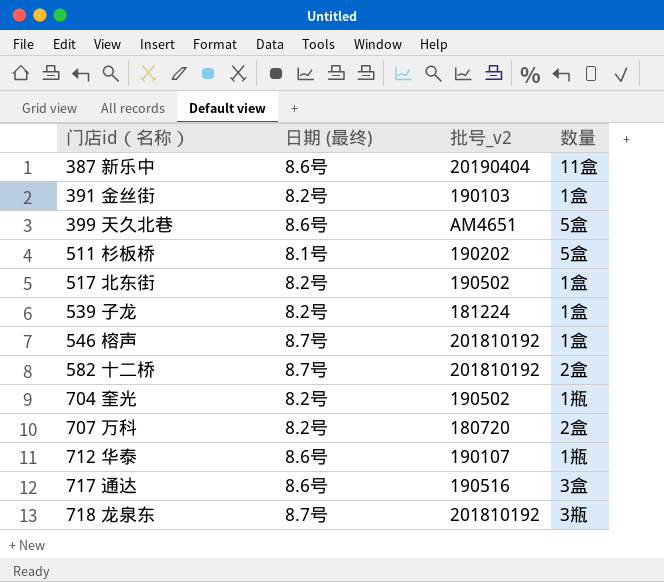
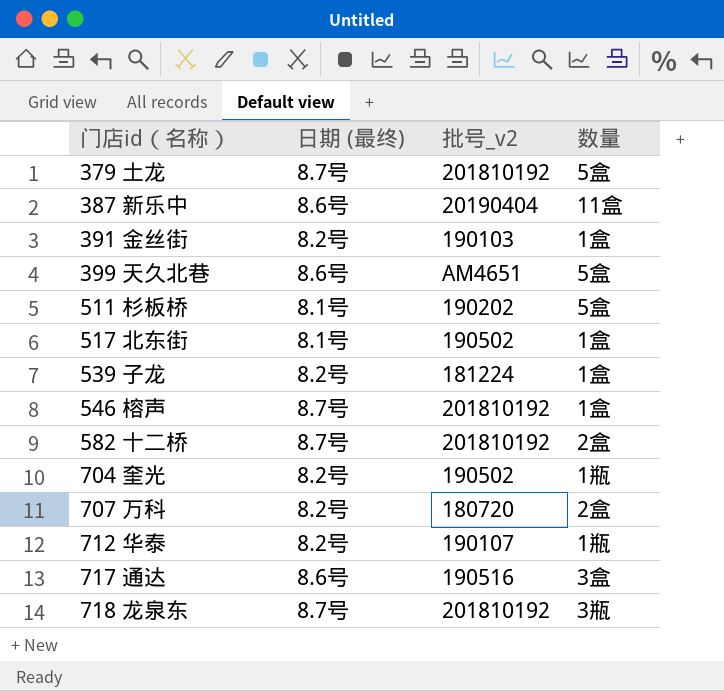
row 379 土龙: none -> 8.7号 | 201810192 | 5盒
517 北东街 | 日期 (最终): 8.2号 -> 8.1号
712 华泰 | 日期 (最终): 8.6号 -> 8.2号

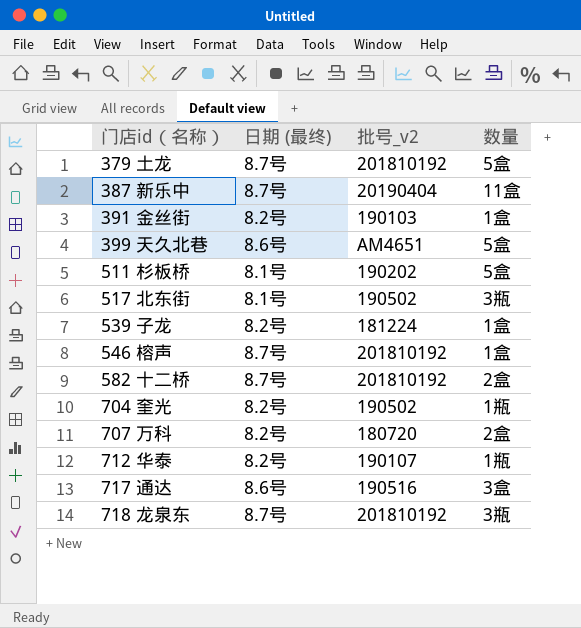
387 新乐中 | 日期 (最终): 8.6号 -> 8.7号
517 北东街 | 数量: 1盒 -> 3瓶

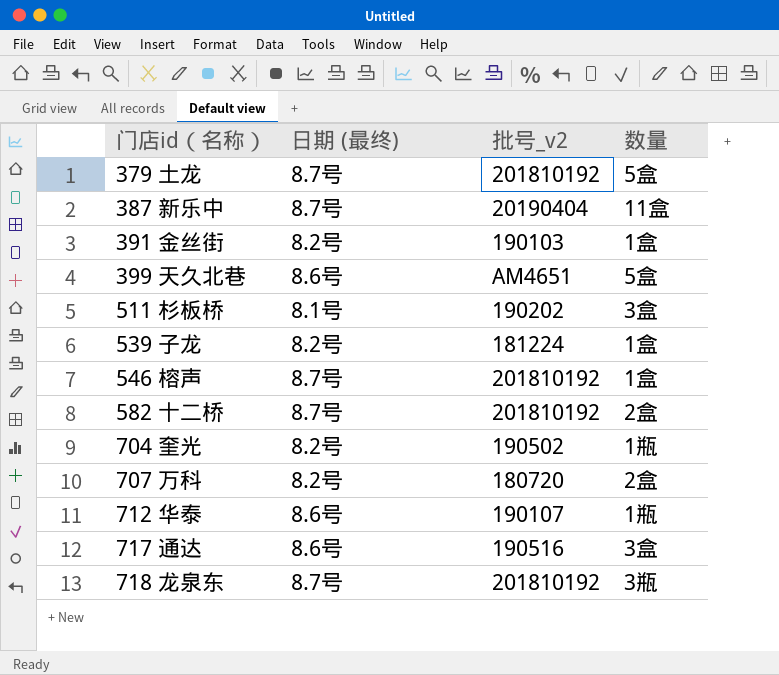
row 517 北东街: 8.1号 | 190502 | 3瓶 -> none
511 杉板桥 | 数量: 5盒 -> 3盒
712 华泰 | 日期 (最终): 8.2号 -> 8.6号

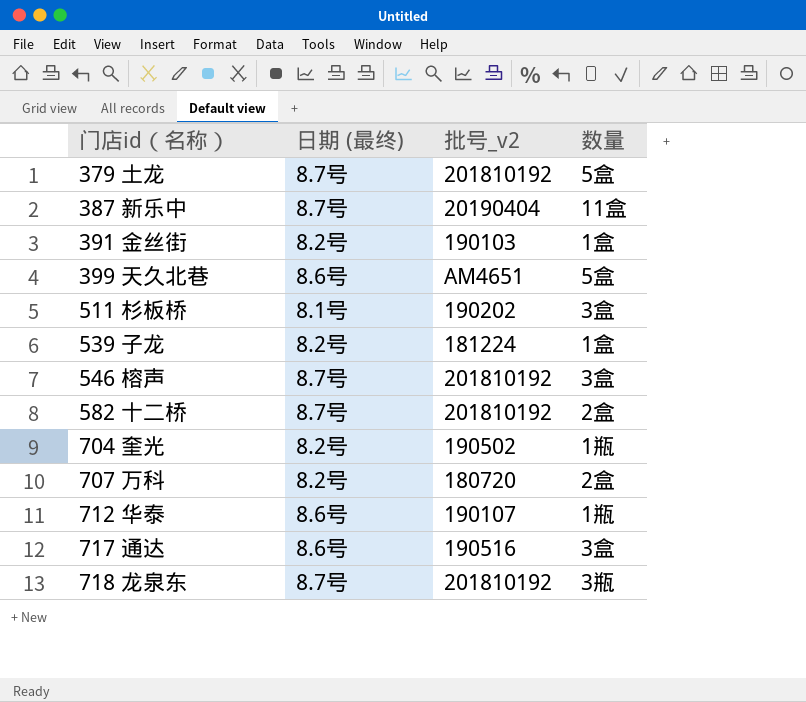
546 榕声 | 数量: 1盒 -> 3盒

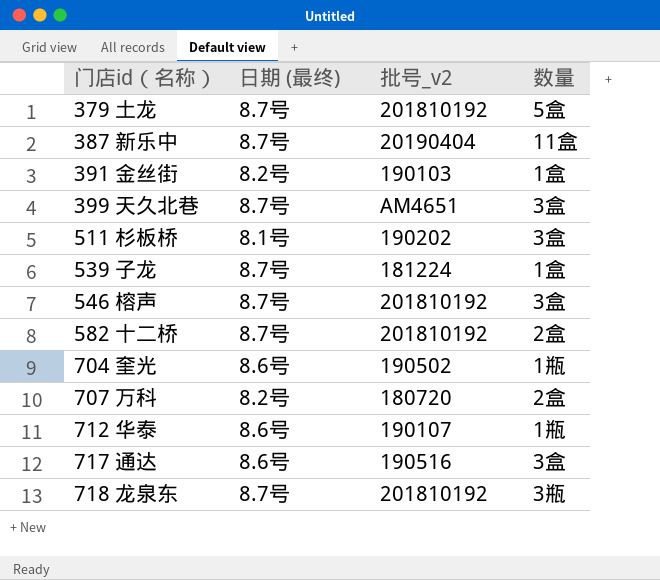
399 天久北巷 | 日期 (最终): 8.6号 -> 8.7号
399 天久北巷 | 数量: 5盒 -> 3盒
539 子龙 | 日期 (最终): 8.2号 -> 8.7号
704 奎光 | 日期 (最终): 8.2号 -> 8.6号

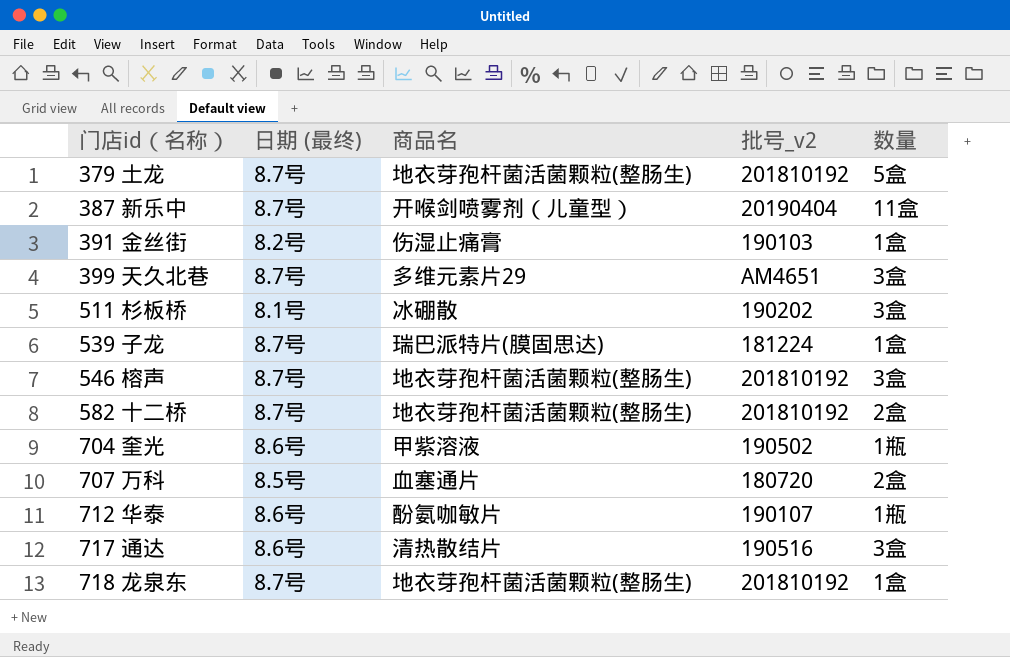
column 商品名 | position: none -> 3
707 万科 | 日期 (最终): 8.2号 -> 8.5号
718 龙泉东 | 数量: 3瓶 -> 1盒

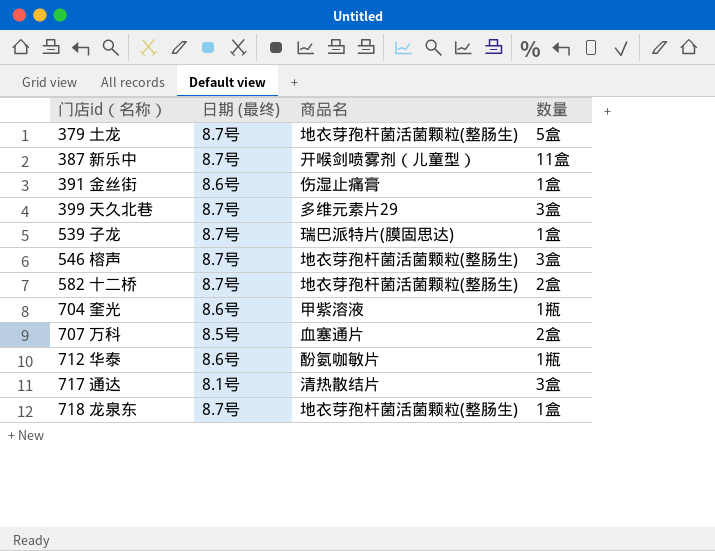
column 批号_v2 | position: 4 -> none
row 511 杉板桥: 8.1号 | 冰硼散 | 190202 | 3盒 -> none
391 金丝街 | 日期 (最终): 8.2号 -> 8.6号
717 通达 | 日期 (最终): 8.6号 -> 8.1号

